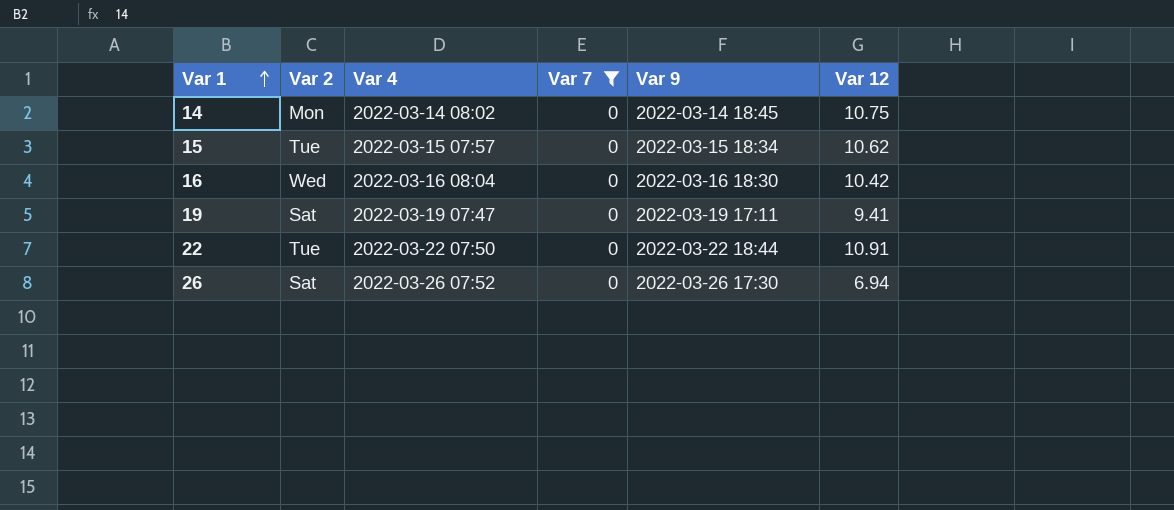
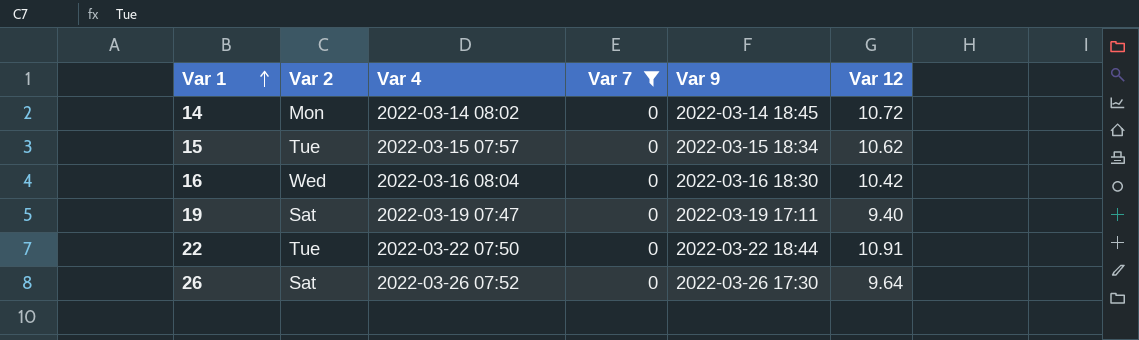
14 | Var 12: 10.75 -> 10.72
19 | Var 12: 9.41 -> 9.40
26 | Var 12: 6.94 -> 9.64

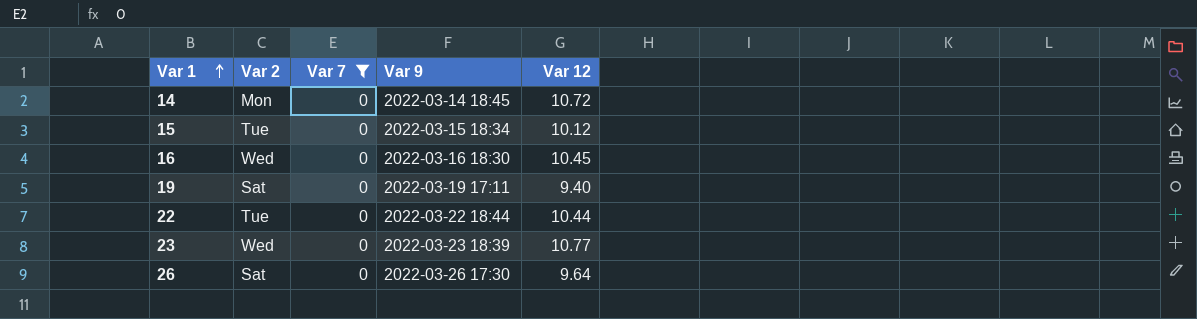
column Var 4 | position: 3 -> none
15 | Var 12: 10.62 -> 10.12
16 | Var 12: 10.42 -> 10.45
22 | Var 12: 10.91 -> 10.44
row 23: none -> Wed | 0 | 2022-03-23 18:39 | 10.77

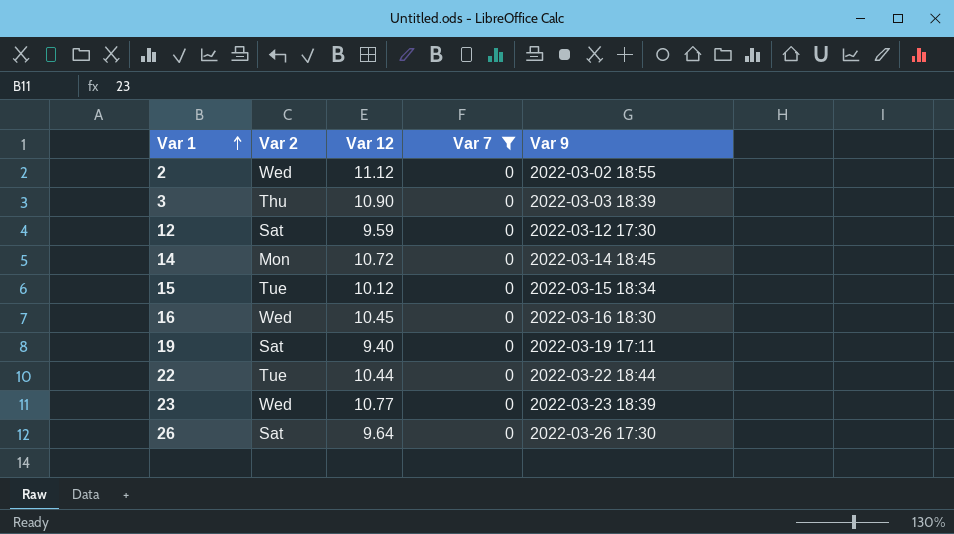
column Var 12 | position: 5 -> 3
row 2: none -> Wed | 11.12 | 0 | 2022-03-02 18:55
row 3: none -> Thu | 10.90 | 0 | 2022-03-03 18:39
row 12: none -> Sat | 9.59 | 0 | 2022-03-12 17:30

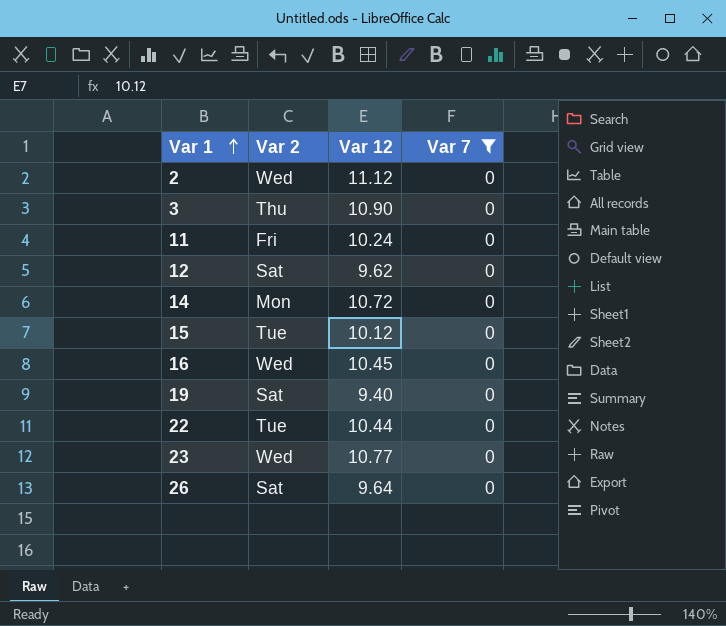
column Var 9 | position: 5 -> none
row 11: none -> Fri | 10.24 | 0
12 | Var 12: 9.59 -> 9.62

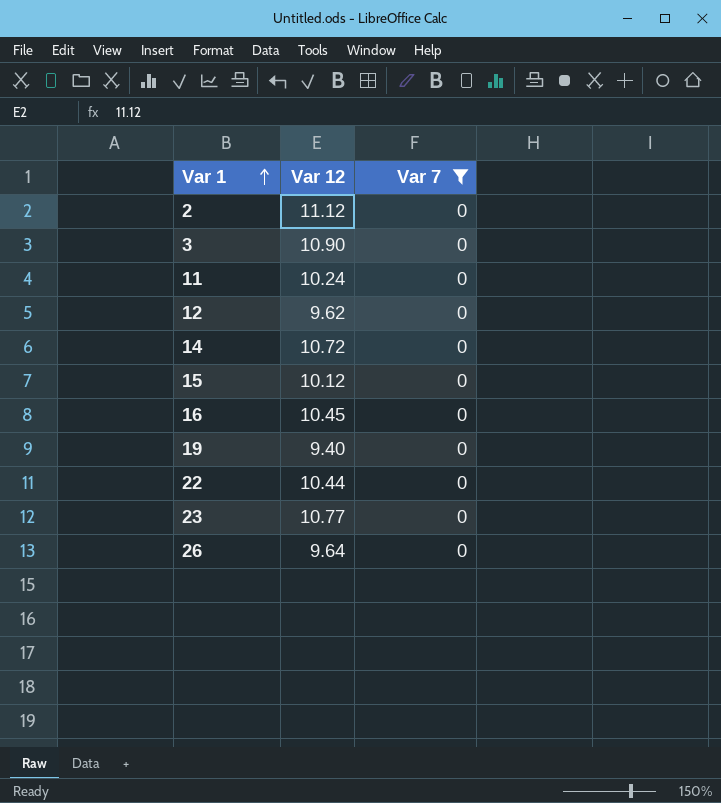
column Var 2 | position: 2 -> none

